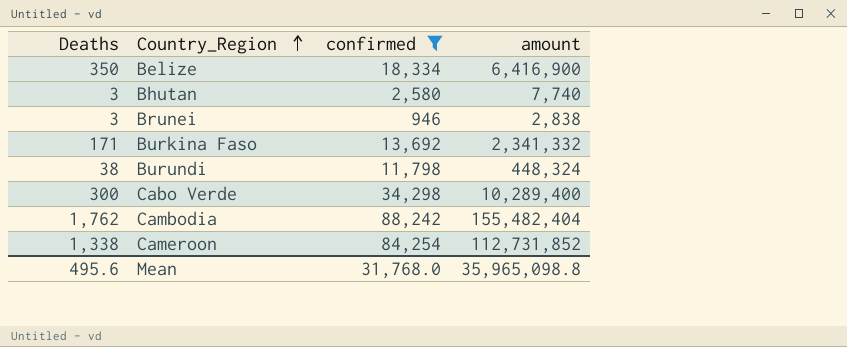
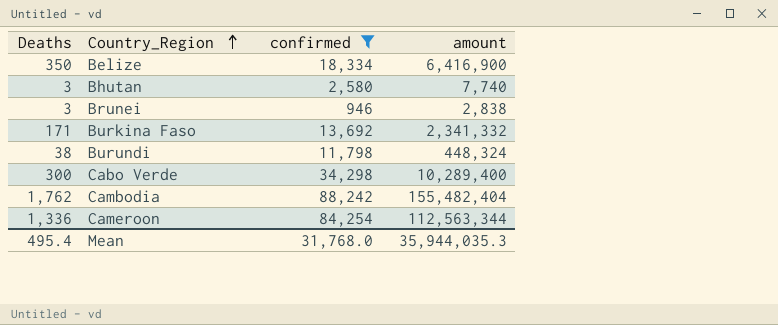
Cameroon | Deaths: 1,338 -> 1,336
Cameroon | amount: 112,731,852 -> 112,563,344
Mean | Deaths: 495.6 -> 495.4
Mean | amount: 35,965,098.8 -> 35,944,035.3

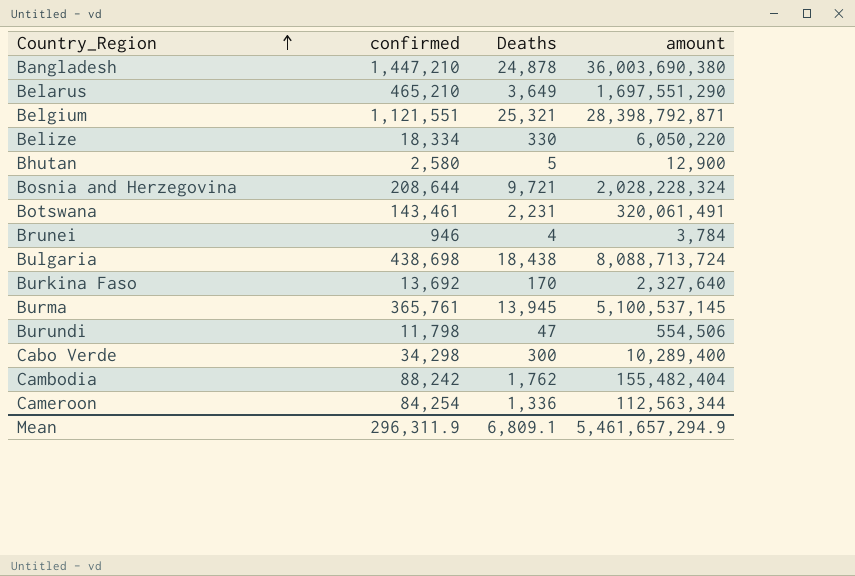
filter: confirmed <= 88,242 -> none
column Deaths | position: 1 -> 3
Belize | Deaths: 350 -> 330
Belize | amount: 6,416,900 -> 6,050,220
Bhutan | Deaths: 3 -> 5
Bhutan | amount: 7,740 -> 12,900
Brunei | Deaths: 3 -> 4
Brunei | amount: 2,838 -> 3,784
Burkina Faso | Deaths: 171 -> 170
Burkina Faso | amount: 2,341,332 -> 2,327,640
Burundi | Deaths: 38 -> 47
Burundi | amount: 448,324 -> 554,506
Mean | confirmed: 31,768.0 -> 296,311.9
Mean | Deaths: 495.4 -> 6,809.1
Mean | amount: 35,944,035.3 -> 5,461,657,294.9

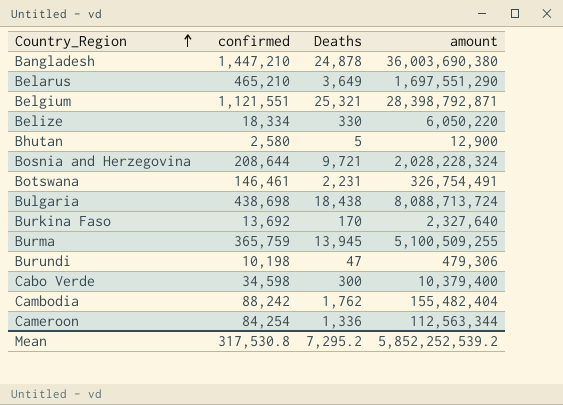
row Brunei: 946 | 4 | 3,784 -> none
Botswana | confirmed: 143,461 -> 146,461
Botswana | amount: 320,061,491 -> 326,754,491
Burma | confirmed: 365,761 -> 365,759
Burma | amount: 5,100,537,145 -> 5,100,509,255
Burundi | confirmed: 11,798 -> 10,198
Burundi | amount: 554,506 -> 479,306
Cabo Verde | confirmed: 34,298 -> 34,598
Cabo Verde | amount: 10,289,400 -> 10,379,400
Mean | confirmed: 296,311.9 -> 317,530.8
Mean | Deaths: 6,809.1 -> 7,295.2
Mean | amount: 5,461,657,294.9 -> 5,852,252,539.2

